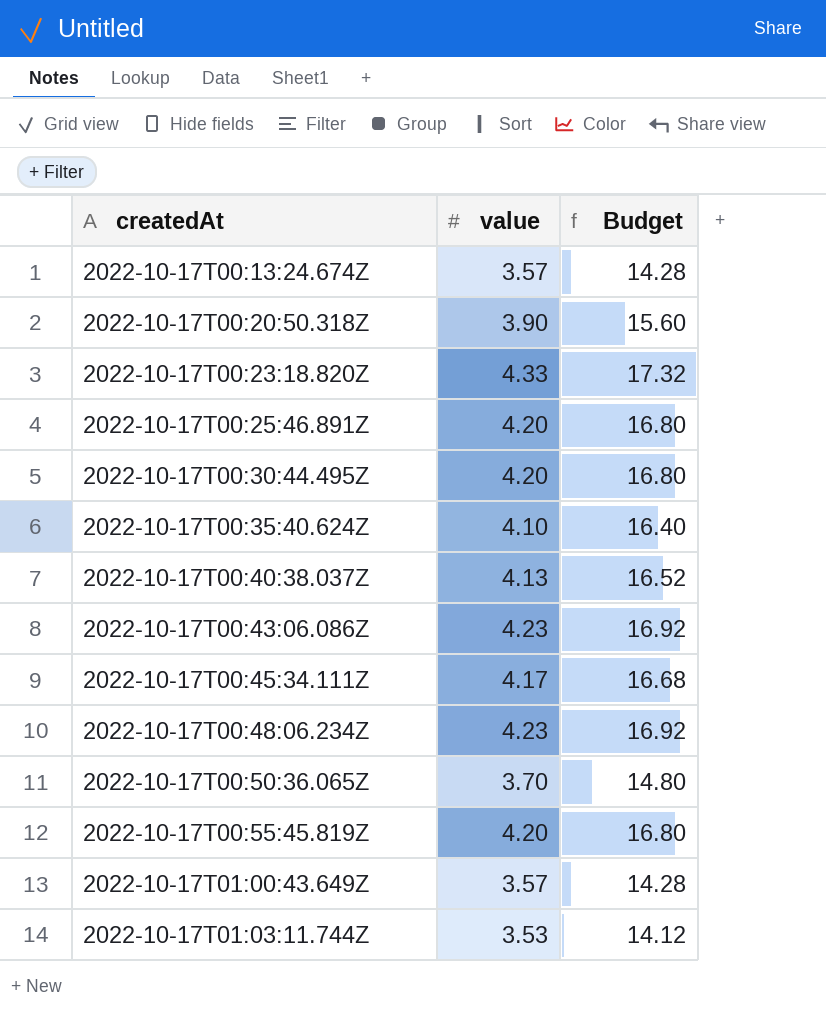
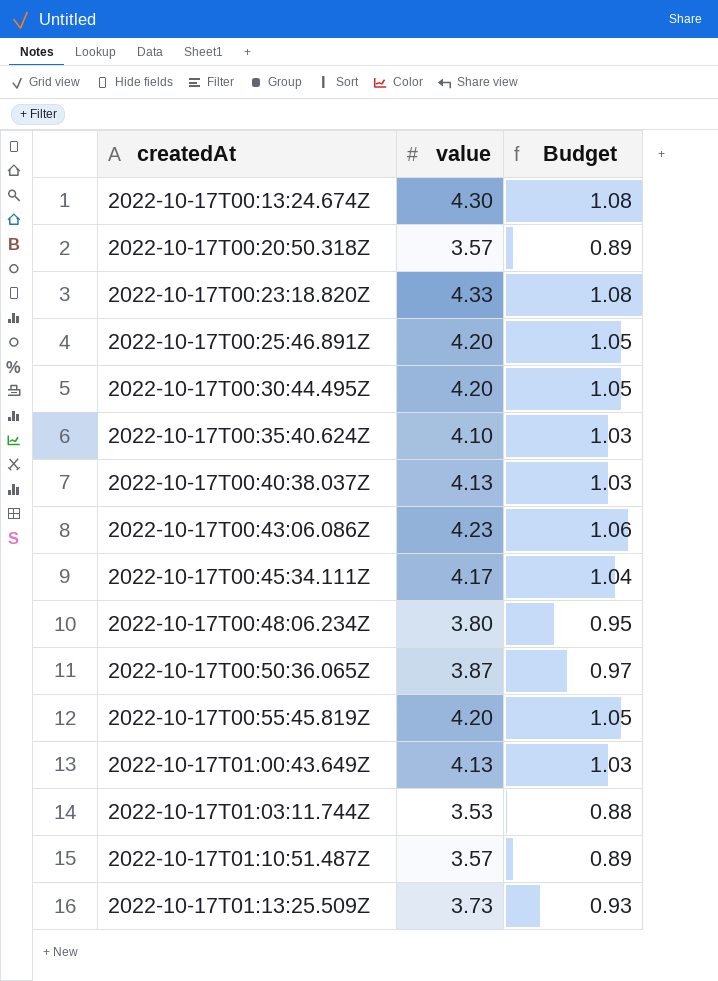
column Budget | formula: [value] * 4 -> [value] * 0.25
2022-10-17T00:13:24.674Z | value: 3.57 -> 4.30
2022-10-17T00:20:50.318Z | value: 3.90 -> 3.57
2022-10-17T00:48:06.234Z | value: 4.23 -> 3.80
2022-10-17T00:50:36.065Z | value: 3.70 -> 3.87
2022-10-17T01:00:43.649Z | value: 3.57 -> 4.13
row 2022-10-17T01:10:51.487Z: none -> 3.57 | 0.89
row 2022-10-17T01:13:25.509Z: none -> 3.73 | 0.93

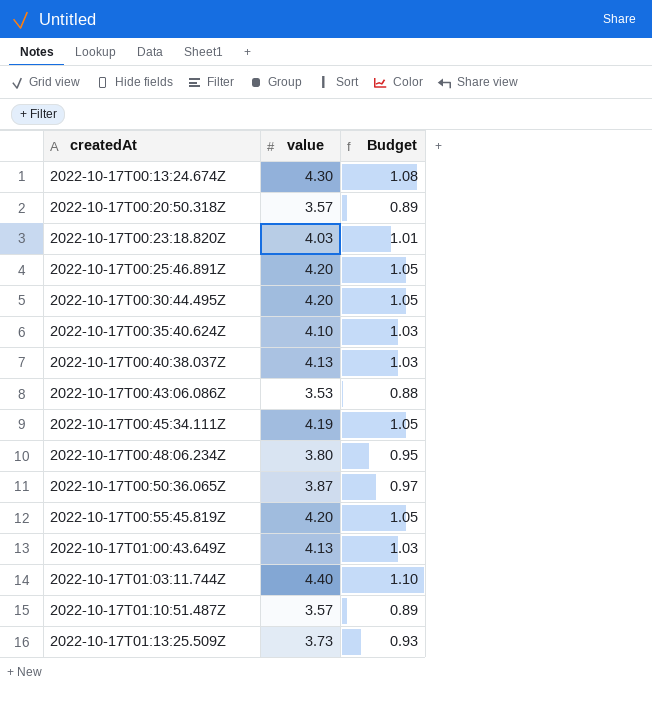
2022-10-17T00:23:18.820Z | value: 4.33 -> 4.03
2022-10-17T00:23:18.820Z | Budget: 1.08 -> 1.01
2022-10-17T00:43:06.086Z | value: 4.23 -> 3.53
2022-10-17T00:43:06.086Z | Budget: 1.06 -> 0.88
2022-10-17T00:45:34.111Z | value: 4.17 -> 4.19
2022-10-17T00:45:34.111Z | Budget: 1.04 -> 1.05
2022-10-17T01:03:11.744Z | value: 3.53 -> 4.40
2022-10-17T01:03:11.744Z | Budget: 0.88 -> 1.10

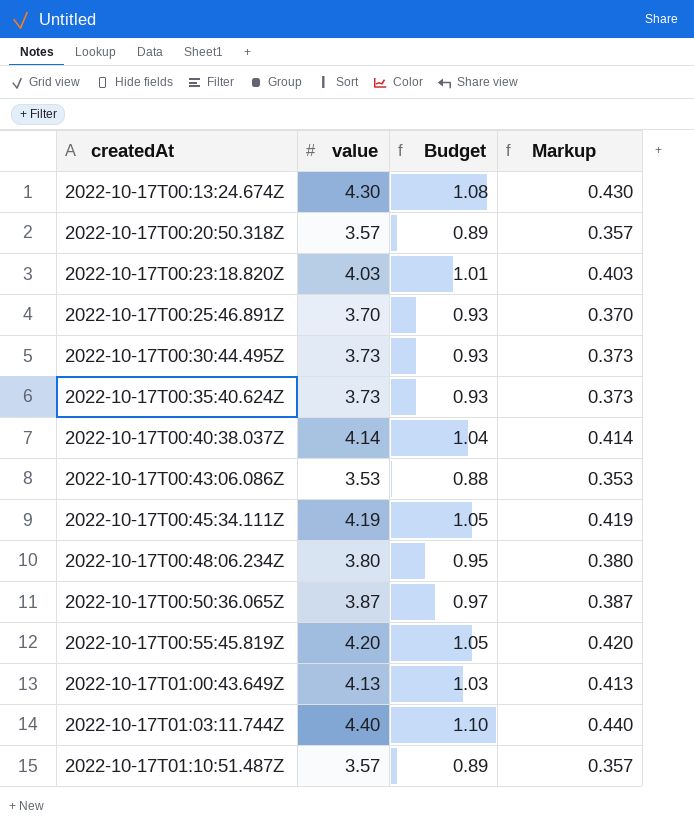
column Markup | formula: none -> [value] * 0.1
row 2022-10-17T01:13:25.509Z: 3.73 | 0.93 -> none
2022-10-17T00:25:46.891Z | value: 4.20 -> 3.70
2022-10-17T00:25:46.891Z | Budget: 1.05 -> 0.93
2022-10-17T00:30:44.495Z | value: 4.20 -> 3.73
2022-10-17T00:30:44.495Z | Budget: 1.05 -> 0.93
2022-10-17T00:35:40.624Z | value: 4.10 -> 3.73
2022-10-17T00:35:40.624Z | Budget: 1.03 -> 0.93
2022-10-17T00:40:38.037Z | value: 4.13 -> 4.14
2022-10-17T00:40:38.037Z | Budget: 1.03 -> 1.04

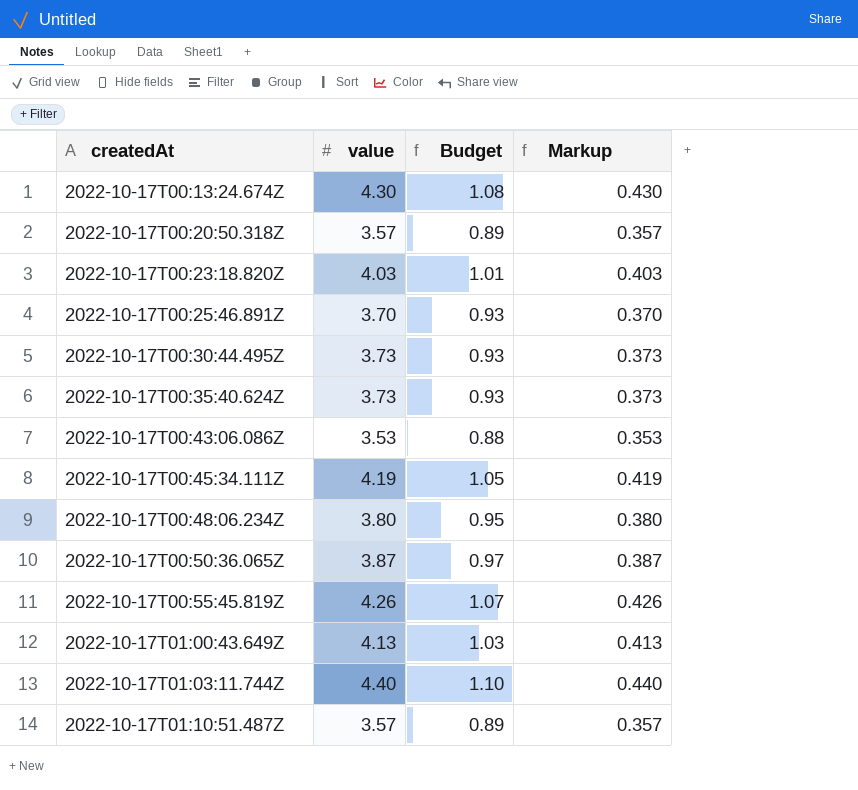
row 2022-10-17T00:40:38.037Z: 4.14 | 1.04 | 0.414 -> none
2022-10-17T00:55:45.819Z | value: 4.20 -> 4.26
2022-10-17T00:55:45.819Z | Budget: 1.05 -> 1.07
2022-10-17T00:55:45.819Z | Markup: 0.420 -> 0.426

